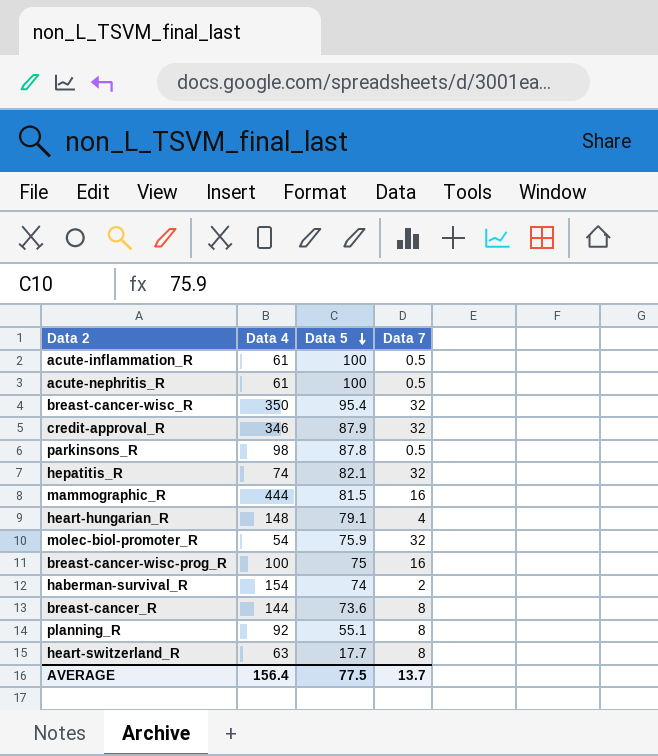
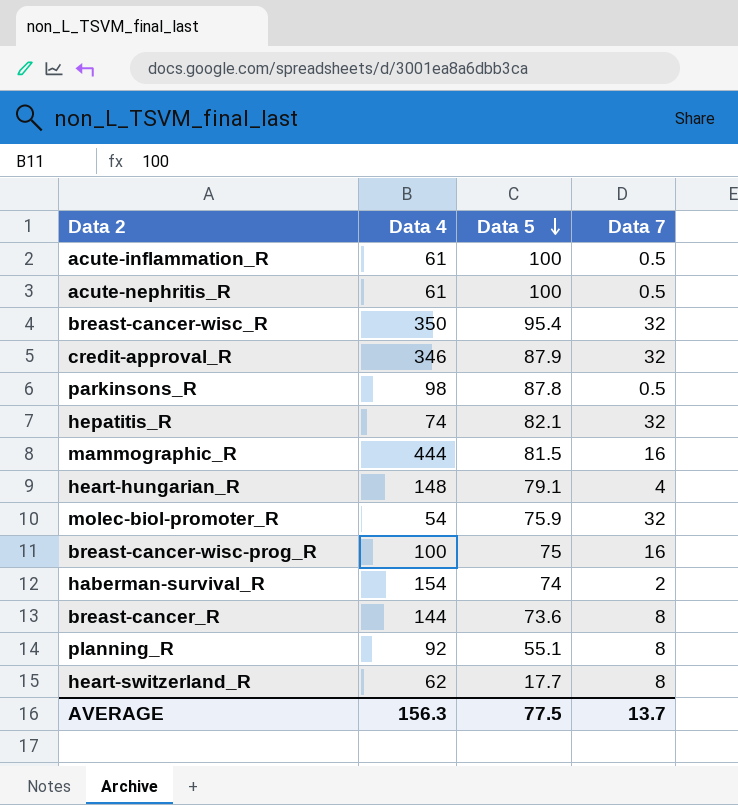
heart-switzerland_R | Data 4: 63 -> 62
AVERAGE | Data 4: 156.4 -> 156.3

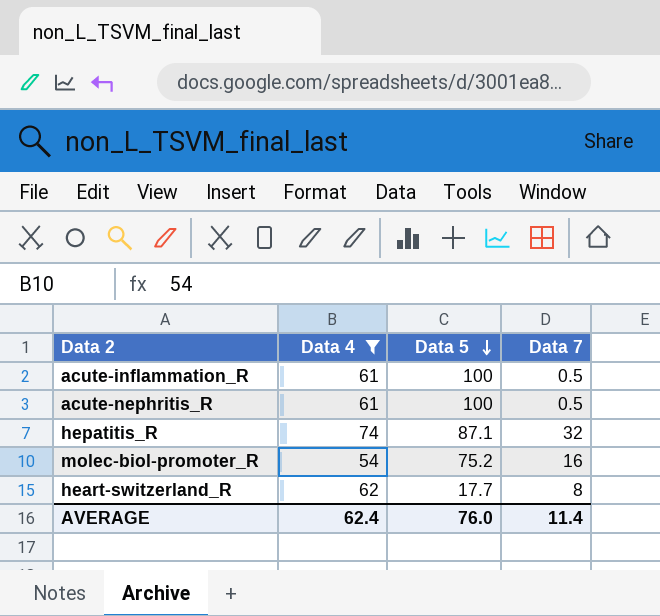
filter: none -> Data 4 <= 74
hepatitis_R | Data 5: 82.1 -> 87.1
molec-biol-promoter_R | Data 5: 75.9 -> 75.2
molec-biol-promoter_R | Data 7: 32 -> 16
AVERAGE | Data 4: 156.3 -> 62.4
AVERAGE | Data 5: 77.5 -> 76.0
AVERAGE | Data 7: 13.7 -> 11.4

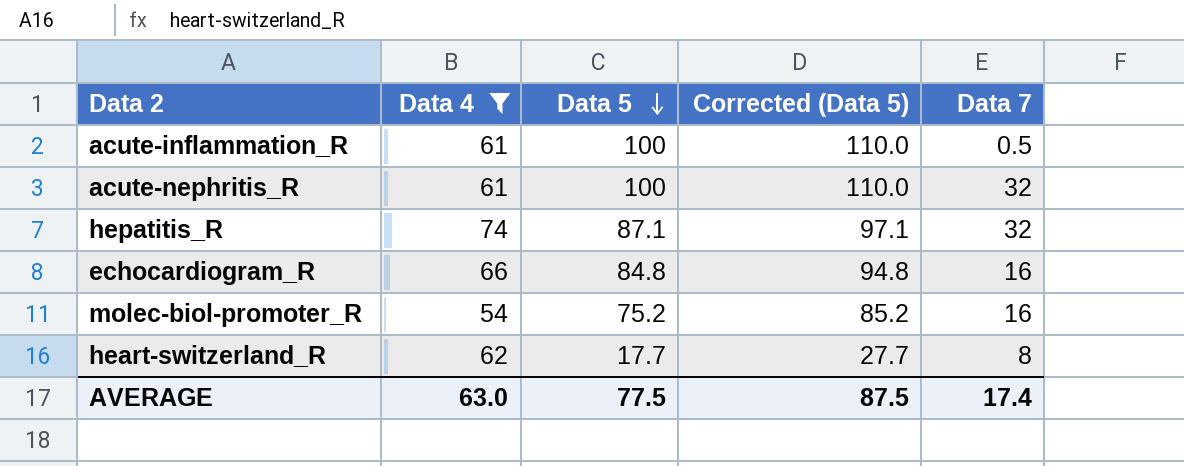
column Corrected (Data 5) | formula: none -> [Data 5] + 10
acute-nephritis_R | Data 7: 0.5 -> 32
row echocardiogram_R: none -> 66 | 84.8 | 94.8 | 16
AVERAGE | Data 4: 62.4 -> 63.0
AVERAGE | Data 5: 76.0 -> 77.5
AVERAGE | Data 7: 11.4 -> 17.4

